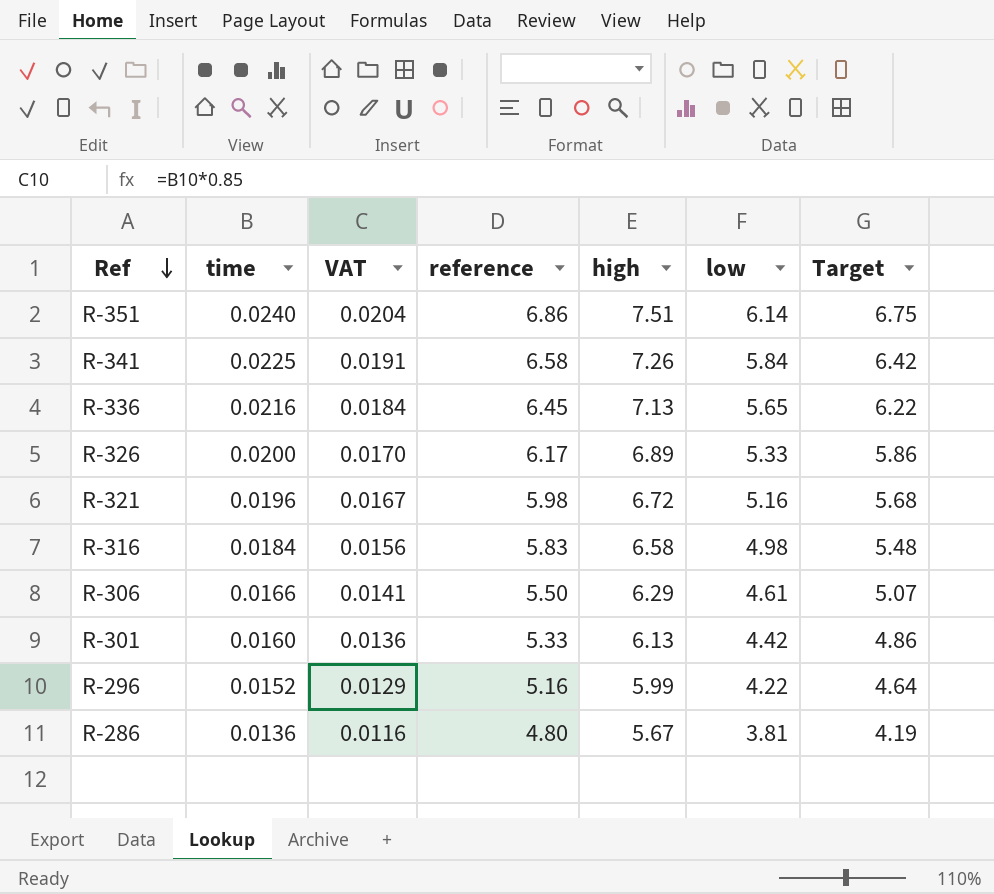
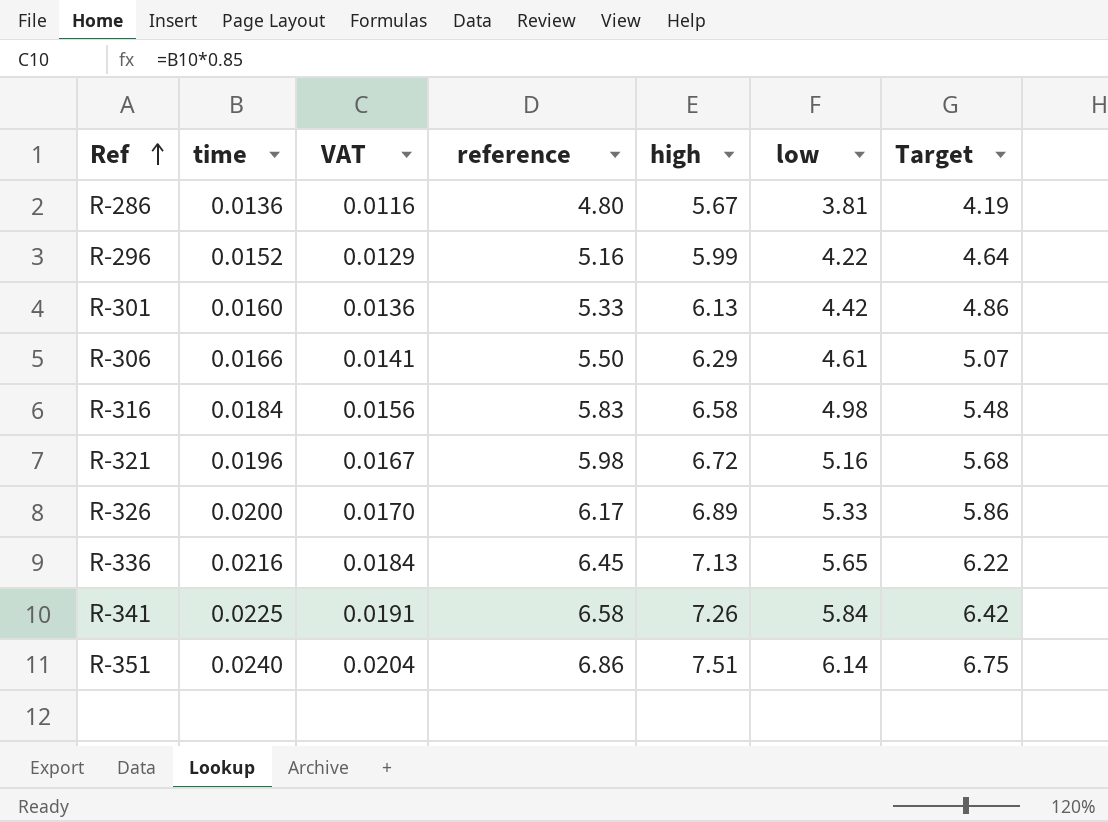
row order: Ref descending -> Ref ascending

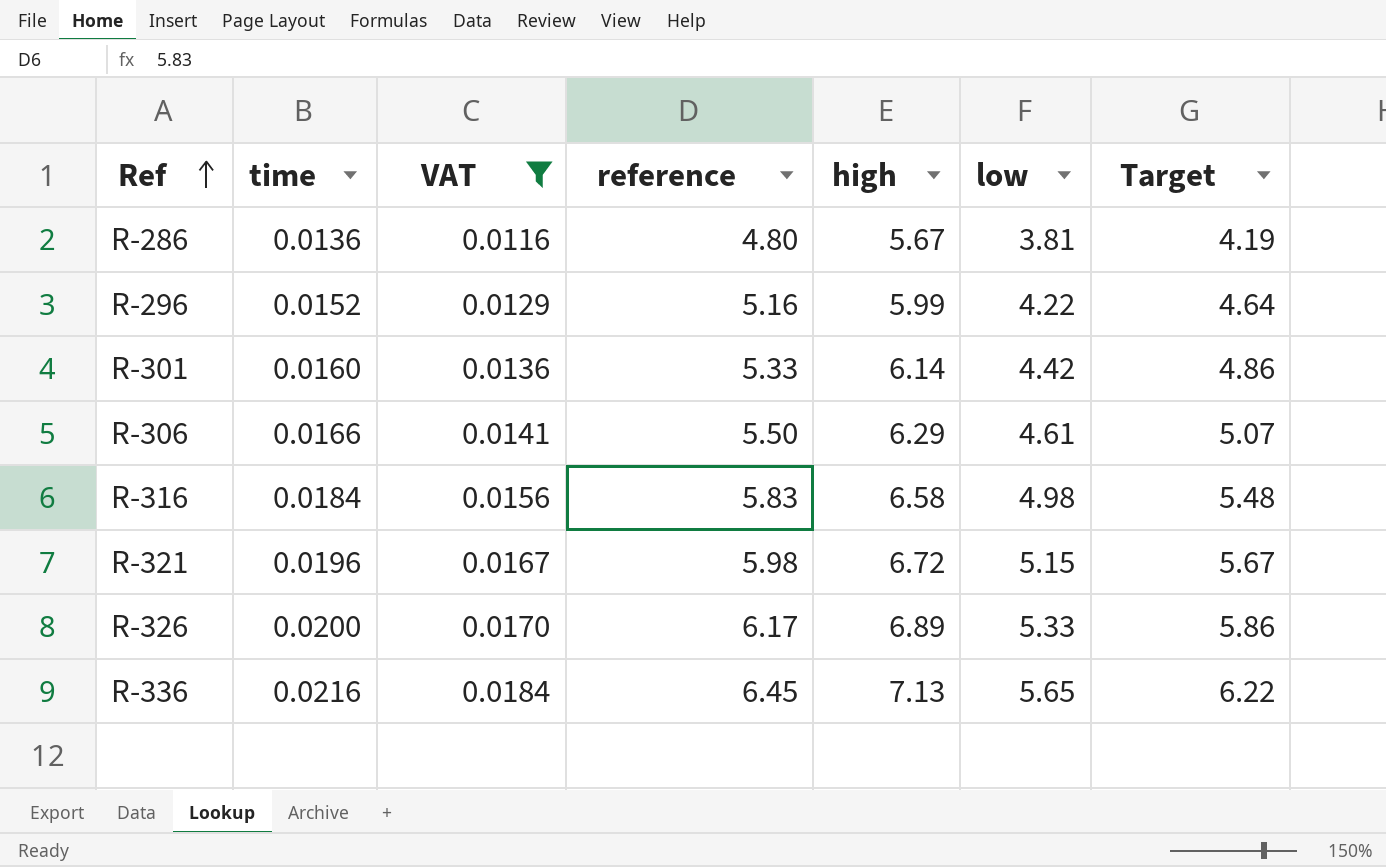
filter: none -> VAT <= 0.0184
R-301 | high: 6.13 -> 6.14
R-321 | low: 5.16 -> 5.15
R-321 | Target: 5.68 -> 5.67

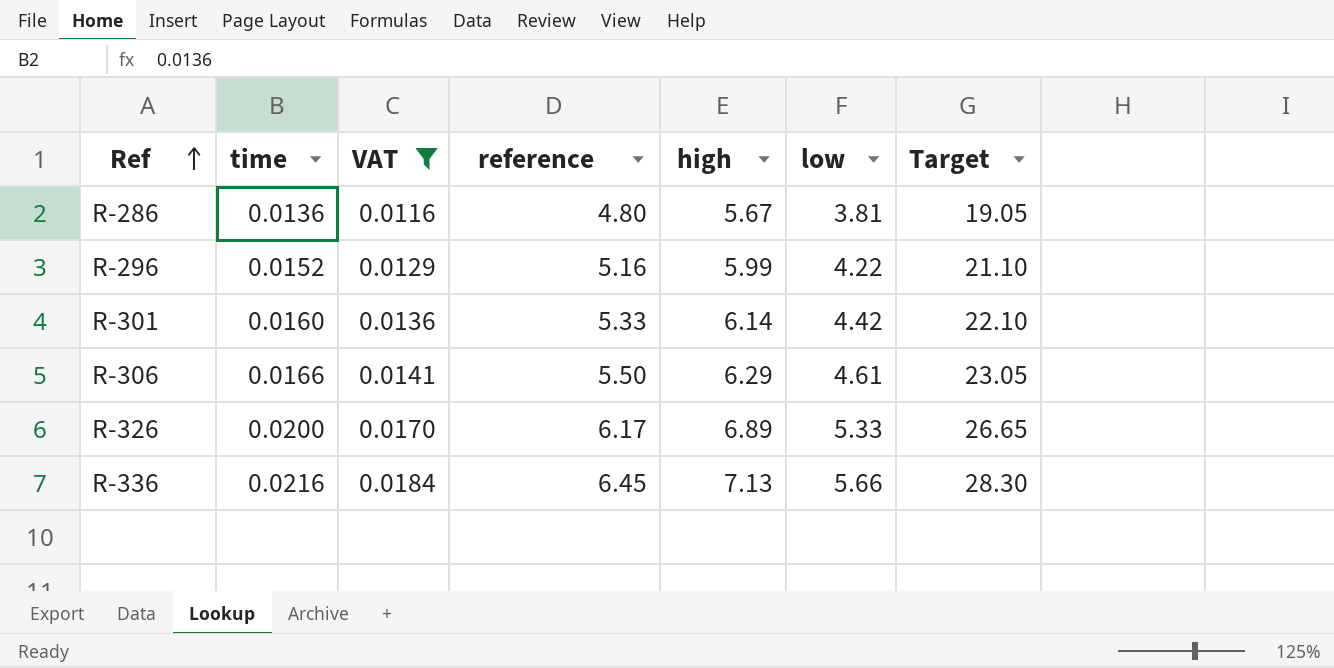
column Target | formula: [low] * 1.1 -> [low] * 5
row R-316: 0.0184 | 0.0156 | 5.83 | 6.58 | 4.98 | 5.48 -> none
row R-321: 0.0196 | 0.0167 | 5.98 | 6.72 | 5.15 | 5.67 -> none
R-336 | low: 5.65 -> 5.66

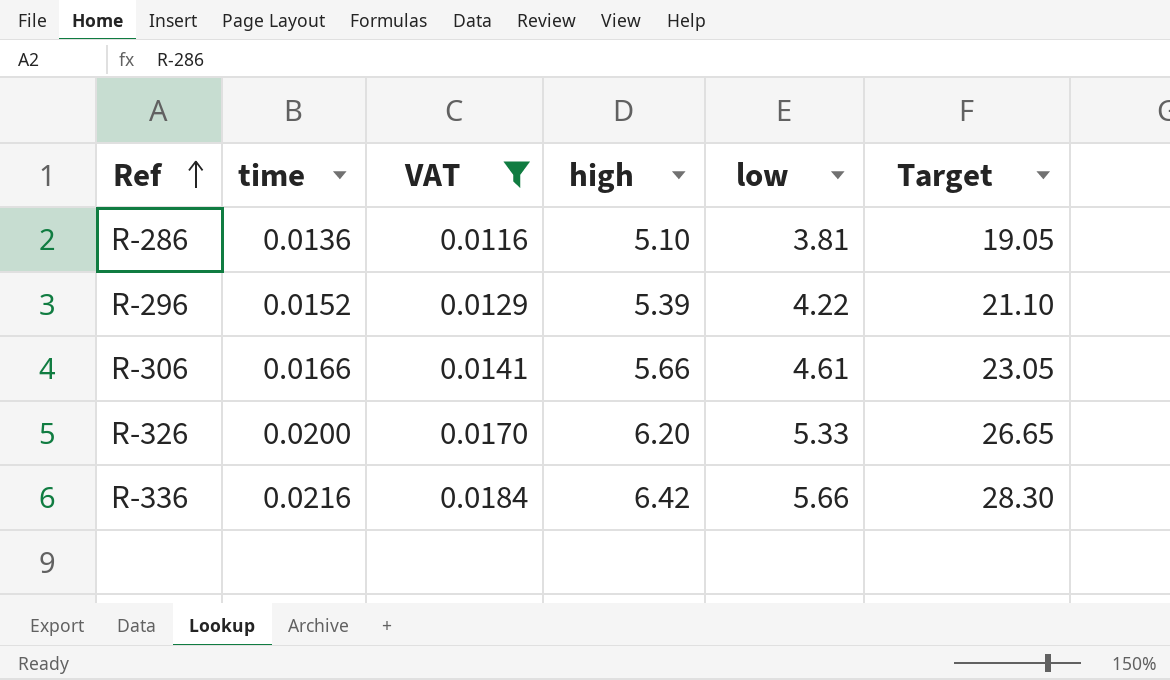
column reference | position: 4 -> none
row R-301: 0.0160 | 0.0136 | 5.33 | 6.14 | 4.42 | 22.10 -> none
R-286 | high: 5.67 -> 5.10
R-296 | high: 5.99 -> 5.39
R-306 | high: 6.29 -> 5.66
R-326 | high: 6.89 -> 6.20
R-336 | high: 7.13 -> 6.42

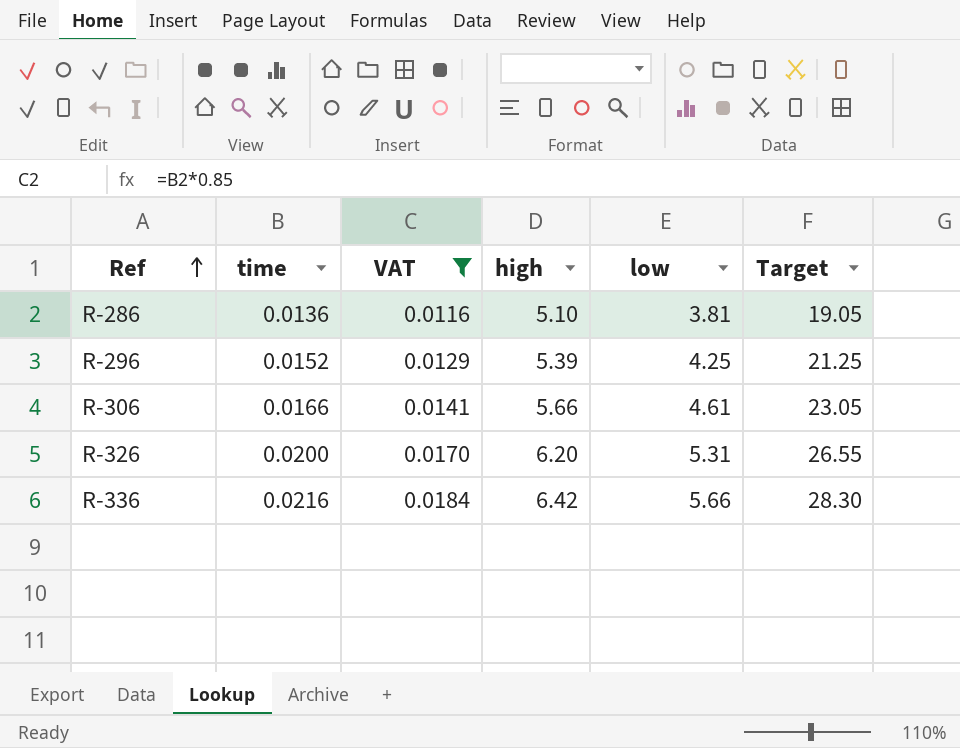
R-296 | low: 4.22 -> 4.25
R-296 | Target: 21.10 -> 21.25
R-326 | low: 5.33 -> 5.31
R-326 | Target: 26.65 -> 26.55

